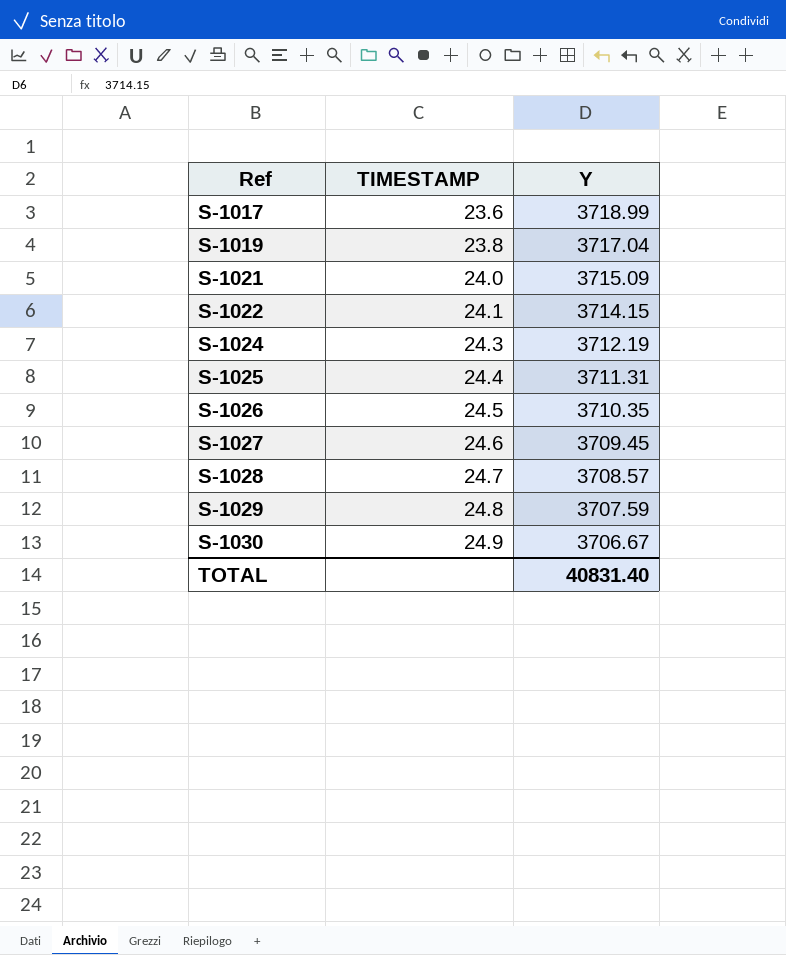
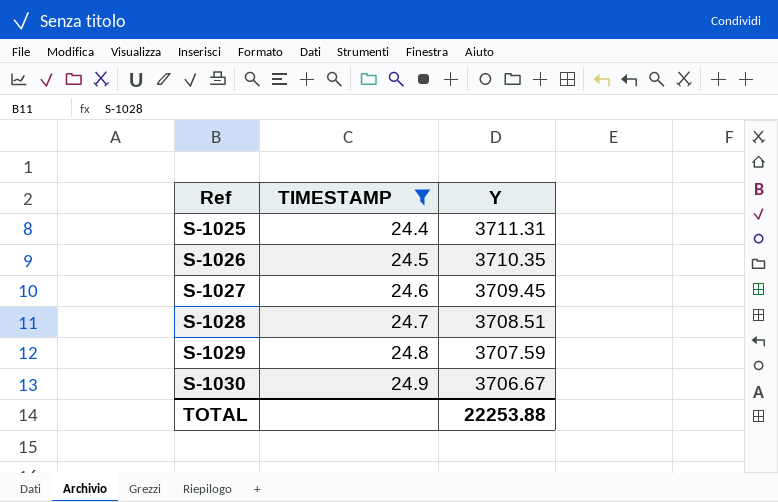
filter: none -> TIMESTAMP >= 24.4
S-1028 | Y: 3708.57 -> 3708.51
TOTAL | Y: 40831.40 -> 22253.88

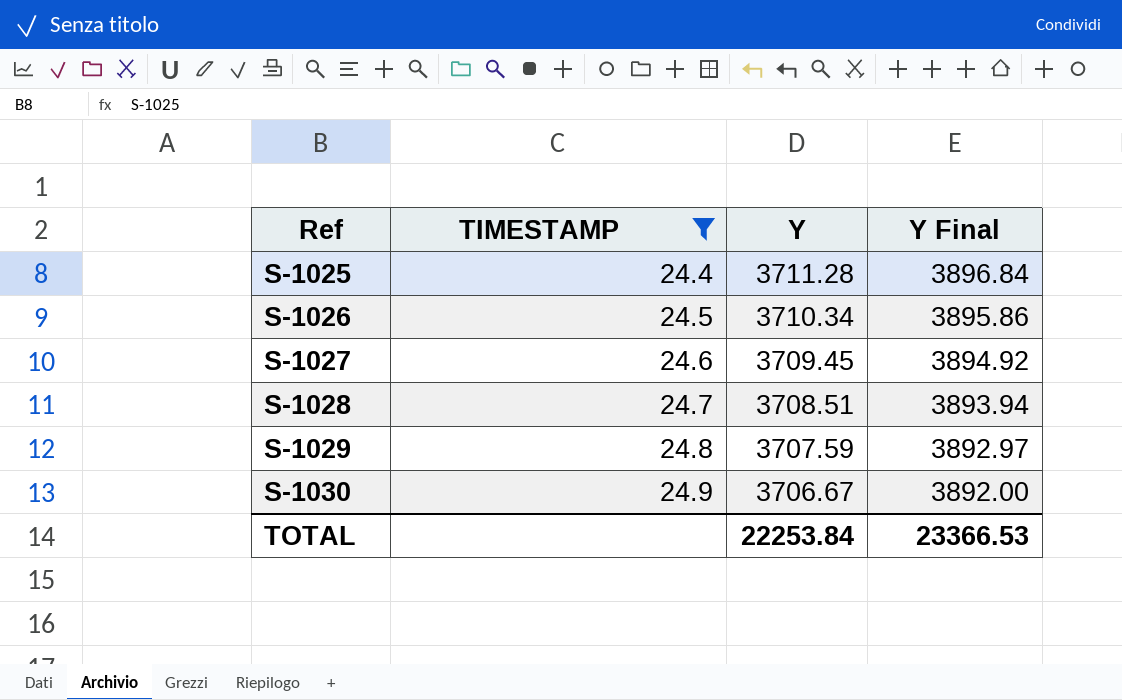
column Y Final | formula: none -> [Y] * 1.05
S-1025 | Y: 3711.31 -> 3711.28
S-1026 | Y: 3710.35 -> 3710.34
TOTAL | Y: 22253.88 -> 22253.84

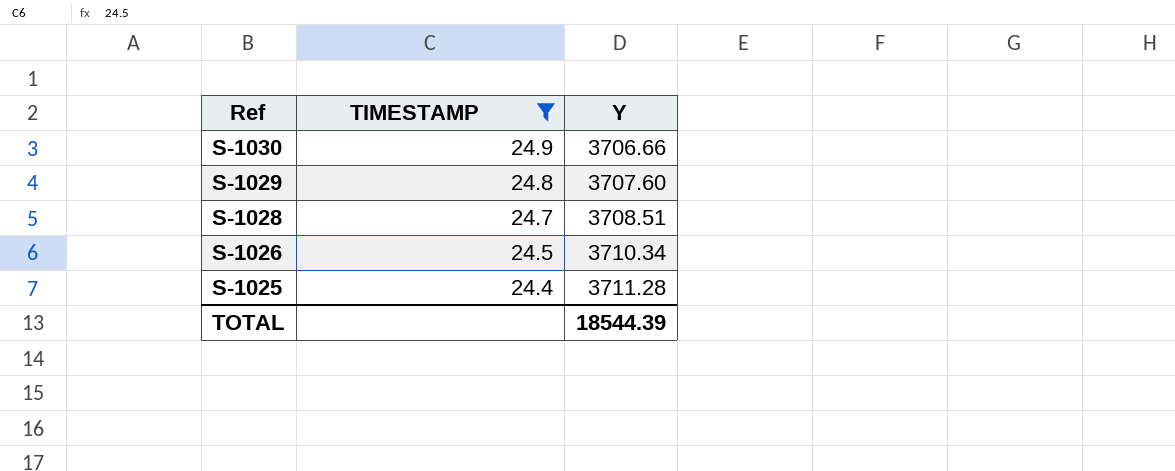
row order: Ref ascending -> Ref descending
column Y Final | formula: [Y] * 1.05 -> none
row S-1027: 24.6 | 3709.45 | 3894.92 -> none
S-1030 | Y: 3706.67 -> 3706.66
S-1029 | Y: 3707.59 -> 3707.60
TOTAL | Y: 22253.84 -> 18544.39

